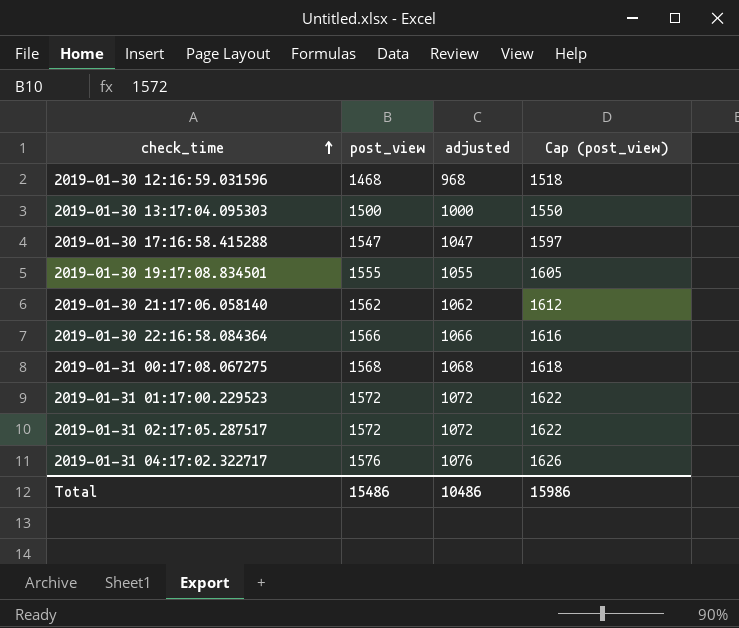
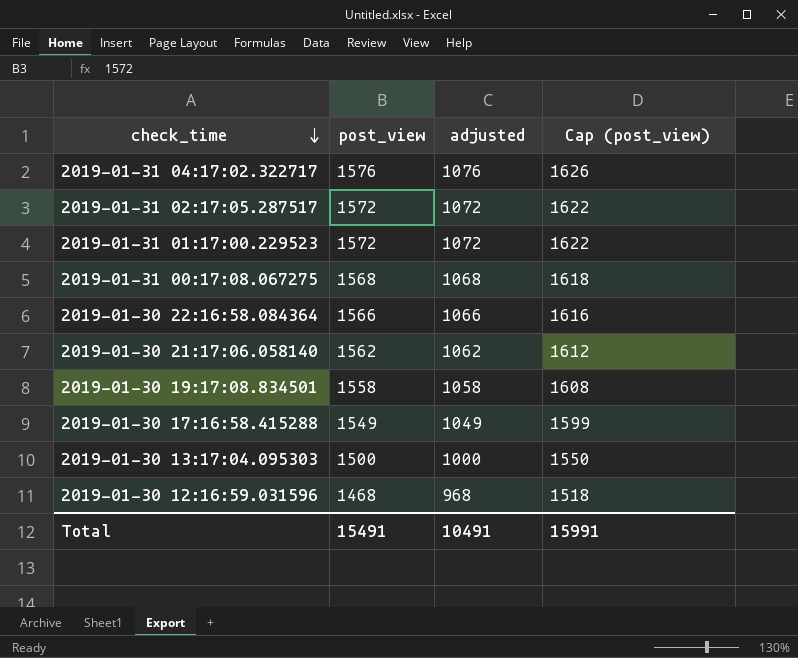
row order: check_time ascending -> check_time descending
2019-01-30 19:17:08.834501 | post_view: 1555 -> 1558
2019-01-30 19:17:08.834501 | adjusted: 1055 -> 1058
2019-01-30 19:17:08.834501 | Cap (post_view): 1605 -> 1608
2019-01-30 17:16:58.415288 | post_view: 1547 -> 1549
2019-01-30 17:16:58.415288 | adjusted: 1047 -> 1049
2019-01-30 17:16:58.415288 | Cap (post_view): 1597 -> 1599
Total | post_view: 15486 -> 15491
Total | adjusted: 10486 -> 10491
Total | Cap (post_view): 15986 -> 15991

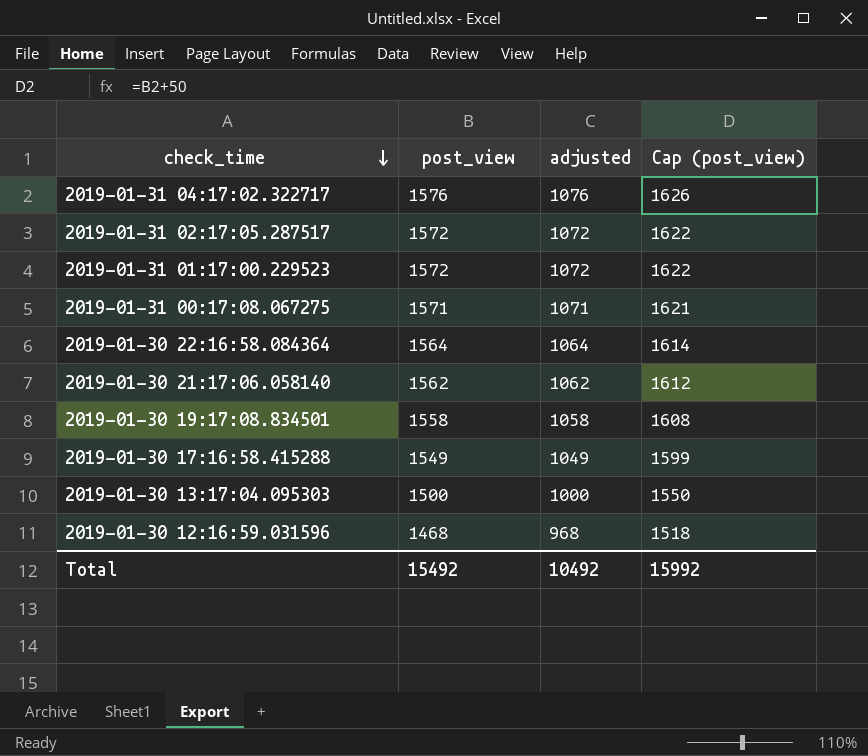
2019-01-31 00:17:08.067275 | post_view: 1568 -> 1571
2019-01-31 00:17:08.067275 | adjusted: 1068 -> 1071
2019-01-31 00:17:08.067275 | Cap (post_view): 1618 -> 1621
2019-01-30 22:16:58.084364 | post_view: 1566 -> 1564
2019-01-30 22:16:58.084364 | adjusted: 1066 -> 1064
2019-01-30 22:16:58.084364 | Cap (post_view): 1616 -> 1614
Total | post_view: 15491 -> 15492
Total | adjusted: 10491 -> 10492
Total | Cap (post_view): 15991 -> 15992

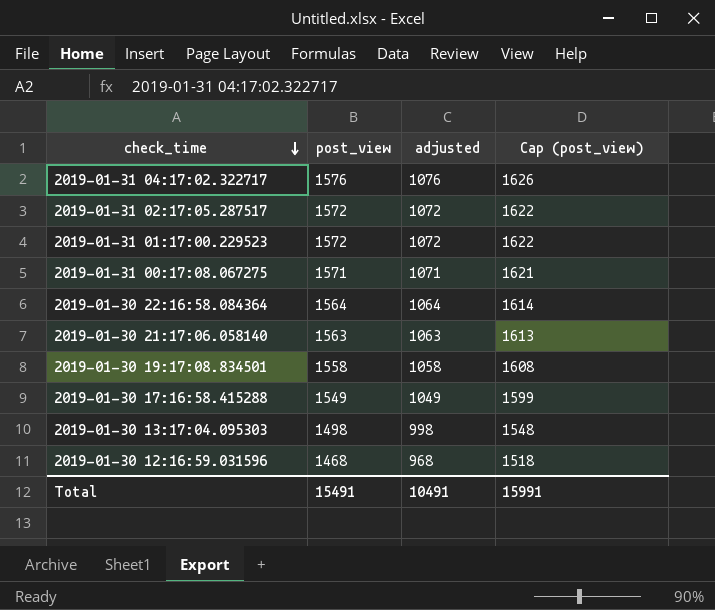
2019-01-30 21:17:06.058140 | post_view: 1562 -> 1563
2019-01-30 21:17:06.058140 | adjusted: 1062 -> 1063
2019-01-30 21:17:06.058140 | Cap (post_view): 1612 -> 1613
2019-01-30 13:17:04.095303 | post_view: 1500 -> 1498
2019-01-30 13:17:04.095303 | adjusted: 1000 -> 998
2019-01-30 13:17:04.095303 | Cap (post_view): 1550 -> 1548
Total | post_view: 15492 -> 15491
Total | adjusted: 10492 -> 10491
Total | Cap (post_view): 15992 -> 15991

